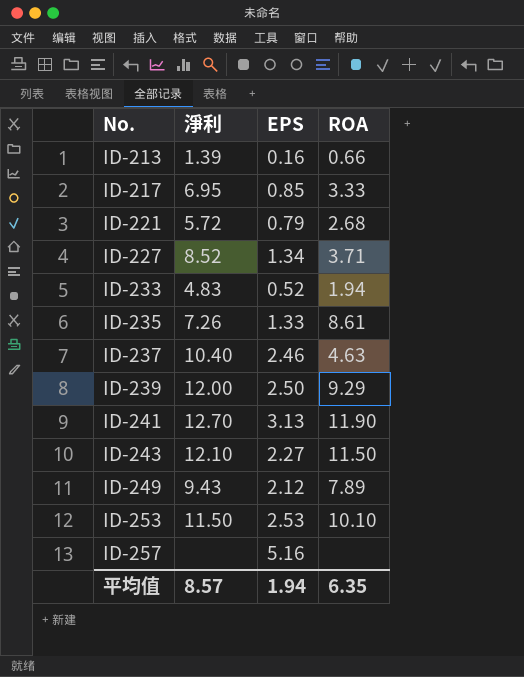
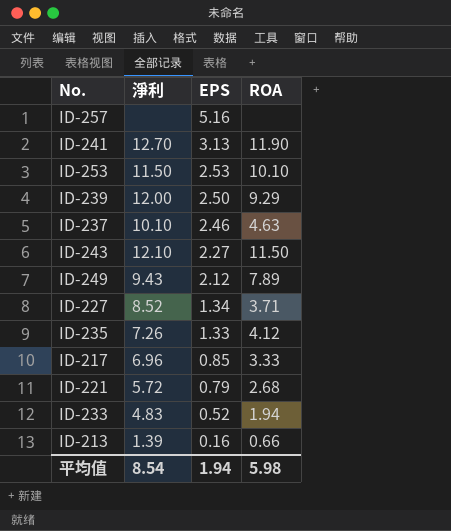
row order: No. ascending -> EPS descending
ID-237 | 淨利: 10.40 -> 10.10
ID-235 | ROA: 8.61 -> 4.12
ID-217 | 淨利: 6.95 -> 6.96
平均值 | 淨利: 8.57 -> 8.54
平均值 | ROA: 6.35 -> 5.98

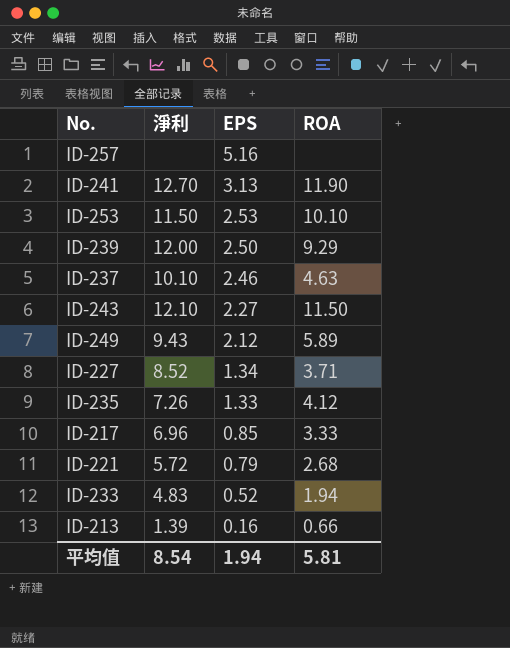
ID-249 | ROA: 7.89 -> 5.89
平均值 | ROA: 5.98 -> 5.81

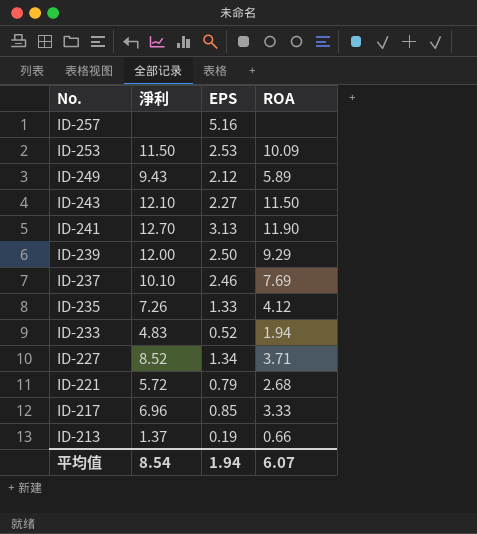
row order: EPS descending -> No. descending
ID-253 | ROA: 10.10 -> 10.09
ID-237 | ROA: 4.63 -> 7.69
ID-213 | 淨利: 1.39 -> 1.37
ID-213 | EPS: 0.16 -> 0.19
平均值 | ROA: 5.81 -> 6.07

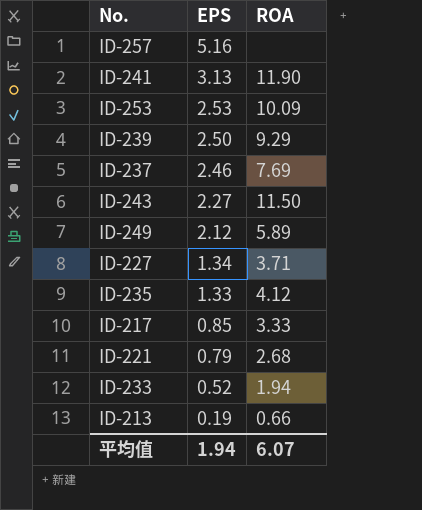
row order: No. descending -> EPS descending
column 淨利 | position: 2 -> none

